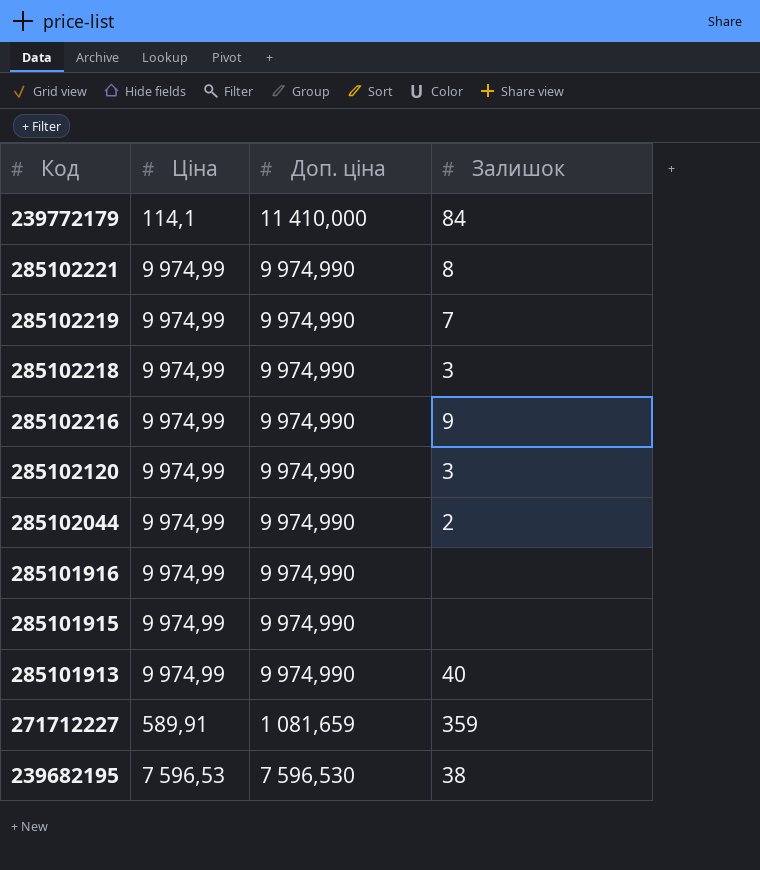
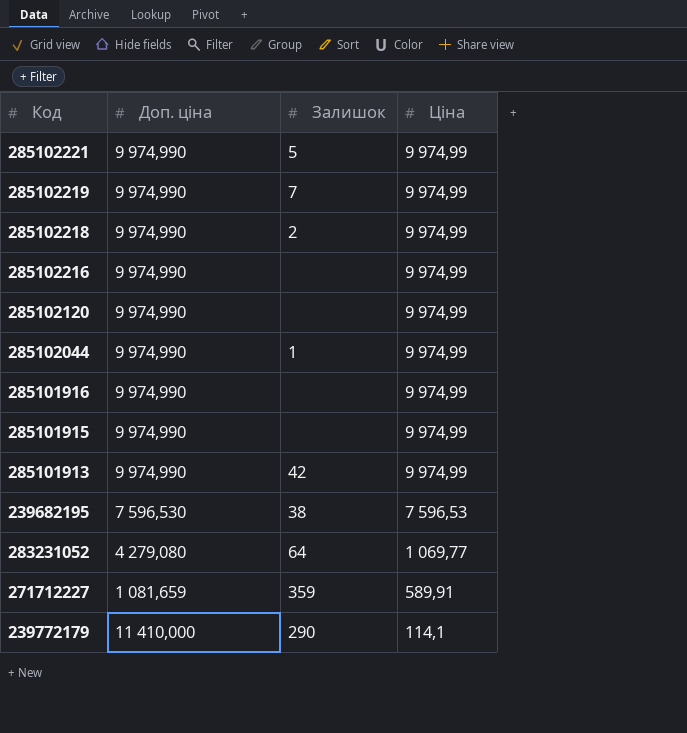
row order: none -> Ціна descending
column Ціна | position: 2 -> 4
285102221 | Залишок: 8 -> 5
285102218 | Залишок: 3 -> 2
285102216 | Залишок: 9 -> none
285102120 | Залишок: 3 -> none
285102044 | Залишок: 2 -> 1
285101913 | Залишок: 40 -> 42
row 283231052: none -> 4 279,080 | 64 | 1 069,77
239772179 | Залишок: 84 -> 290

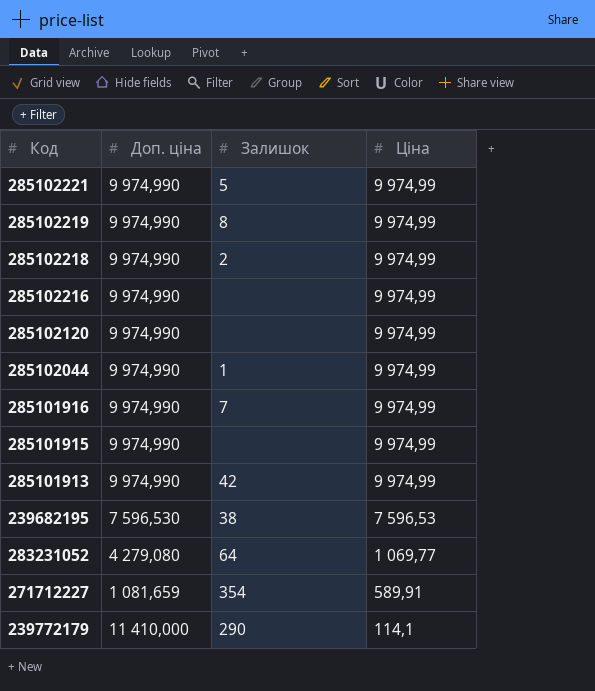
285102219 | Залишок: 7 -> 8
285101916 | Залишок: none -> 7
271712227 | Залишок: 359 -> 354

